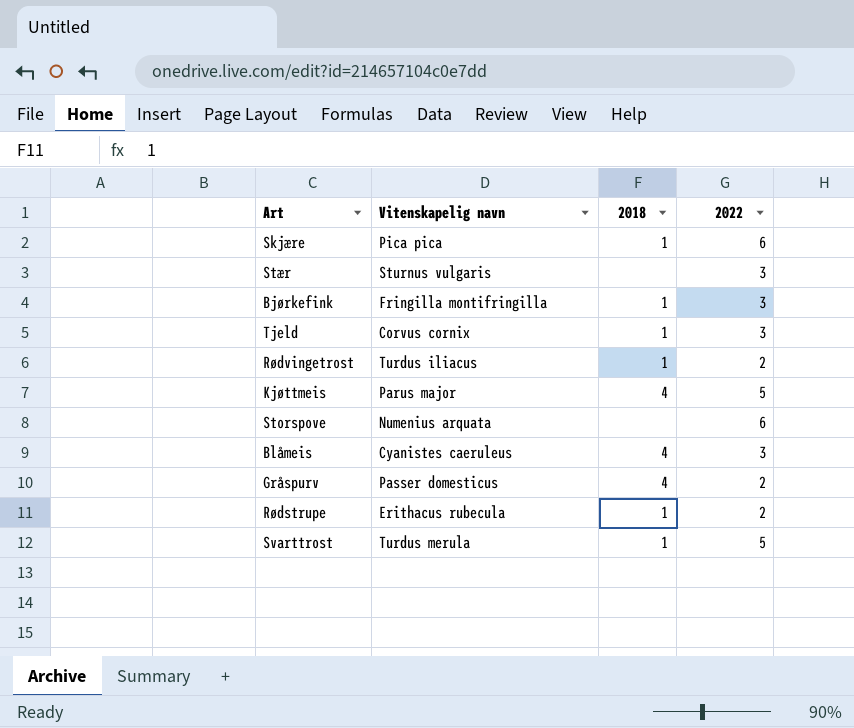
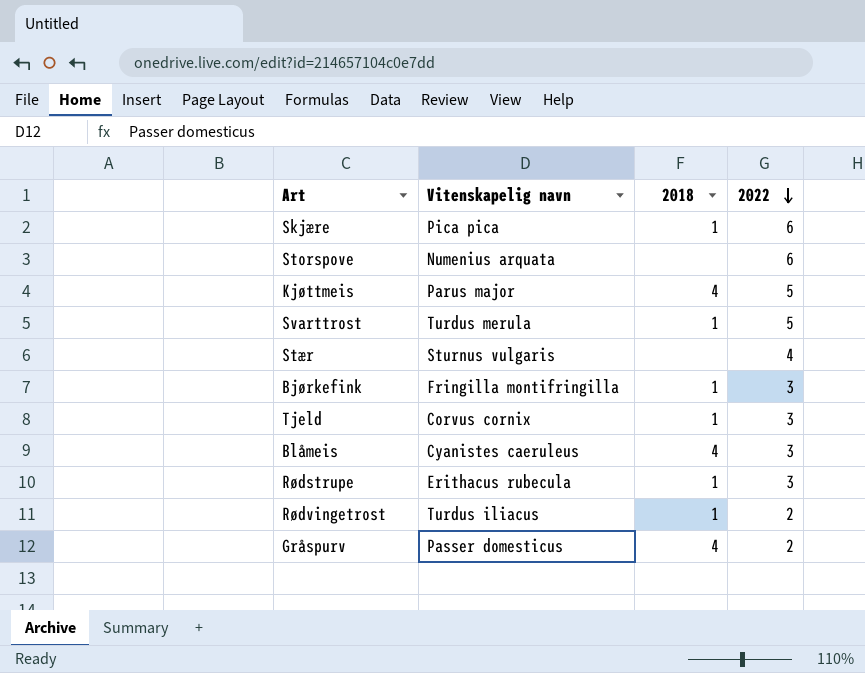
row order: none -> 2022 descending
Stær | 2022: 3 -> 4
Rødstrupe | 2022: 2 -> 3

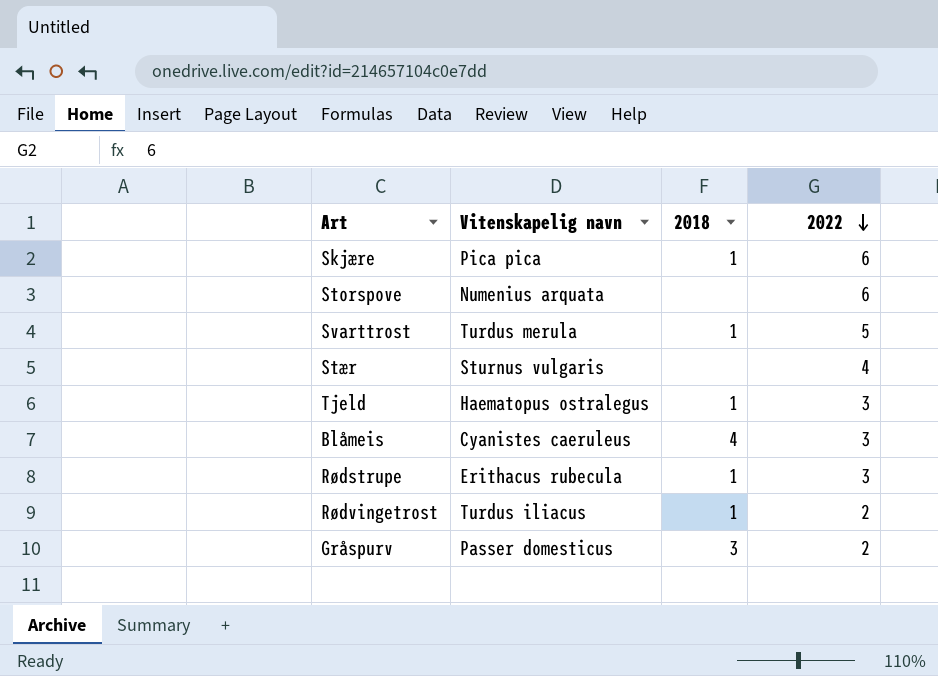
row Kjøttmeis: Parus major | 4 | 5 -> none
row Bjørkefink: Fringilla montifringilla | 1 | 3 -> none
Tjeld | Vitenskapelig navn: Corvus cornix -> Haematopus ostralegus
Gråspurv | 2018: 4 -> 3

